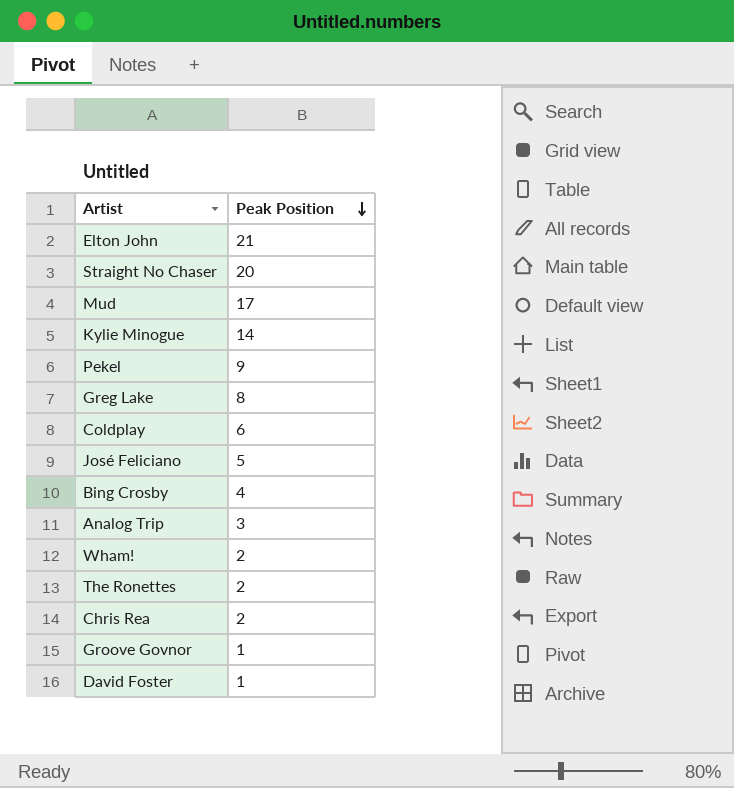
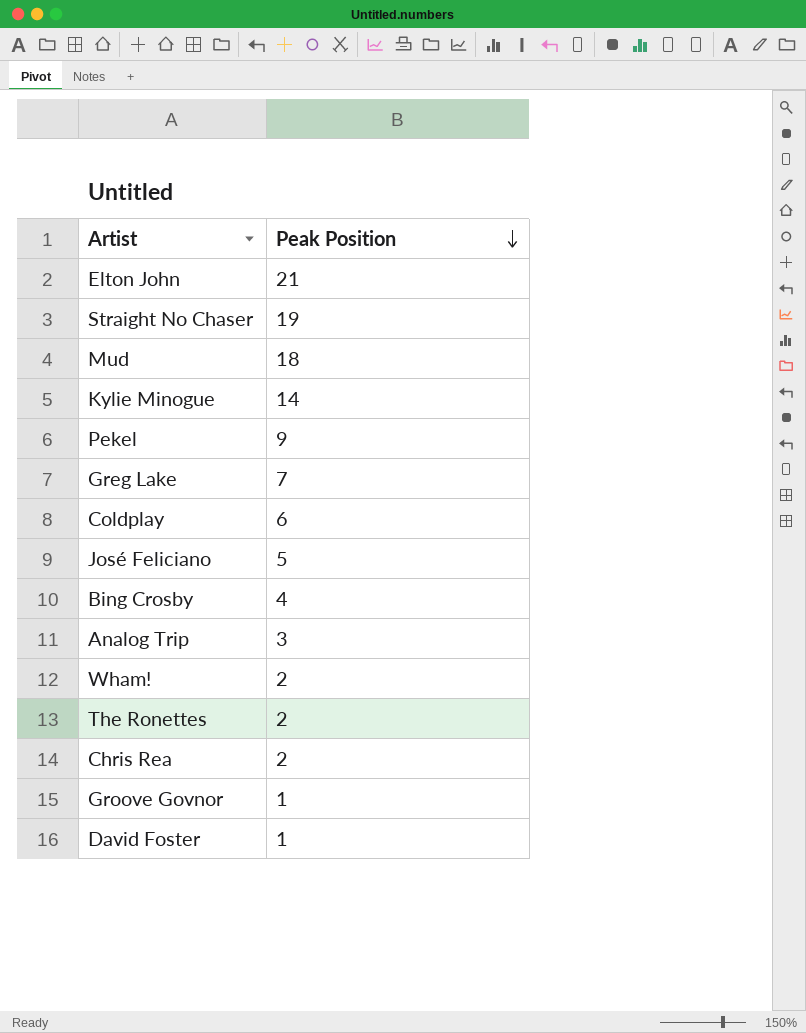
Straight No Chaser | Peak Position: 20 -> 19
Mud | Peak Position: 17 -> 18
Greg Lake | Peak Position: 8 -> 7

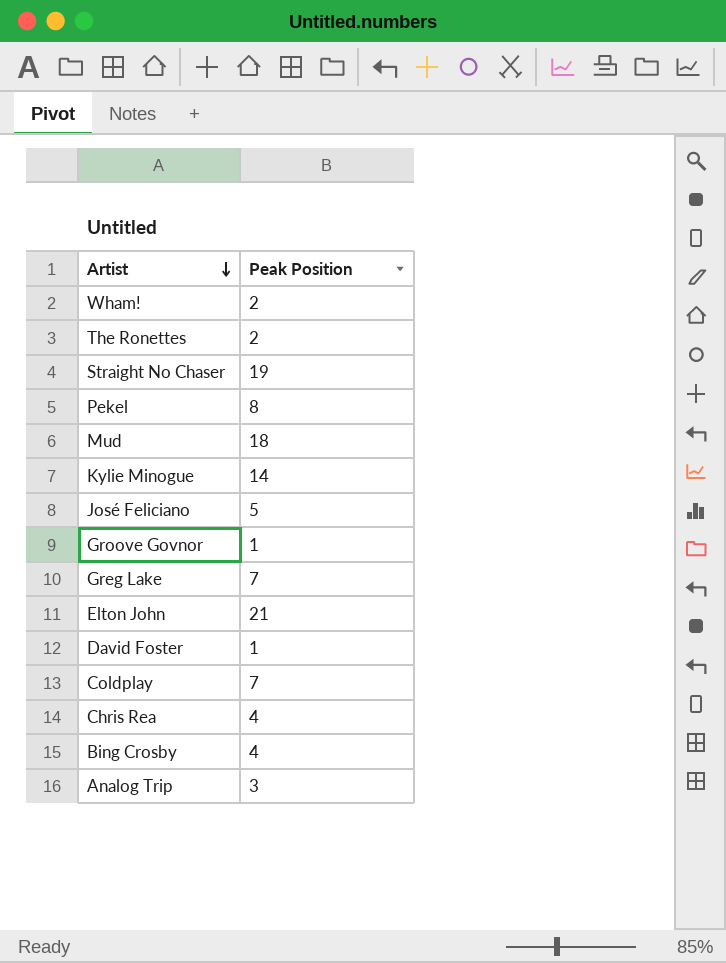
row order: Peak Position descending -> Artist descending
Pekel | Peak Position: 9 -> 8
Coldplay | Peak Position: 6 -> 7
Chris Rea | Peak Position: 2 -> 4

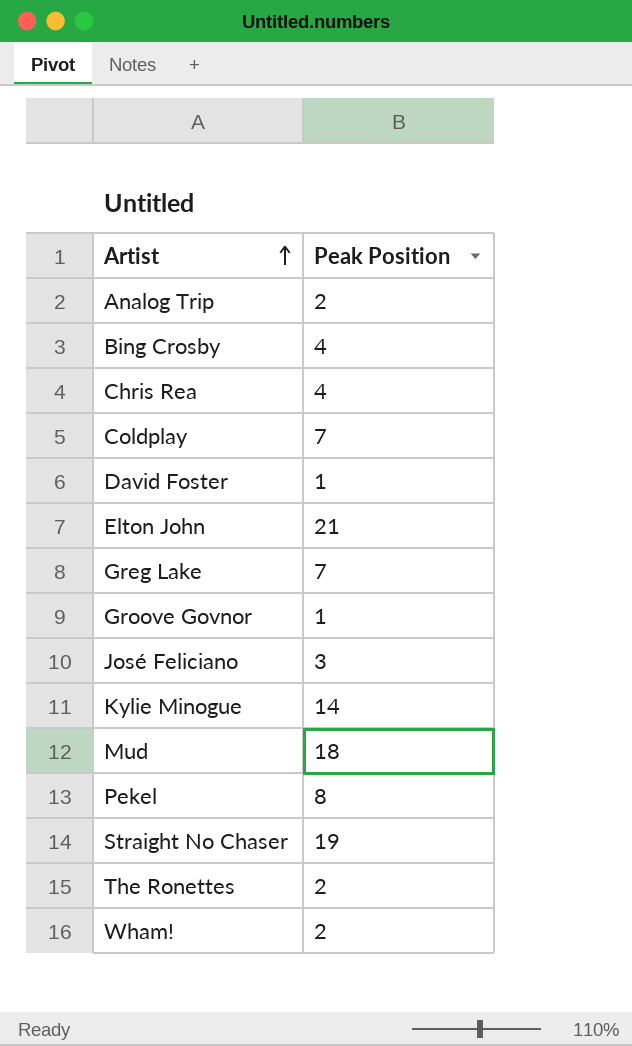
row order: Artist descending -> Artist ascending
Analog Trip | Peak Position: 3 -> 2
José Feliciano | Peak Position: 5 -> 3

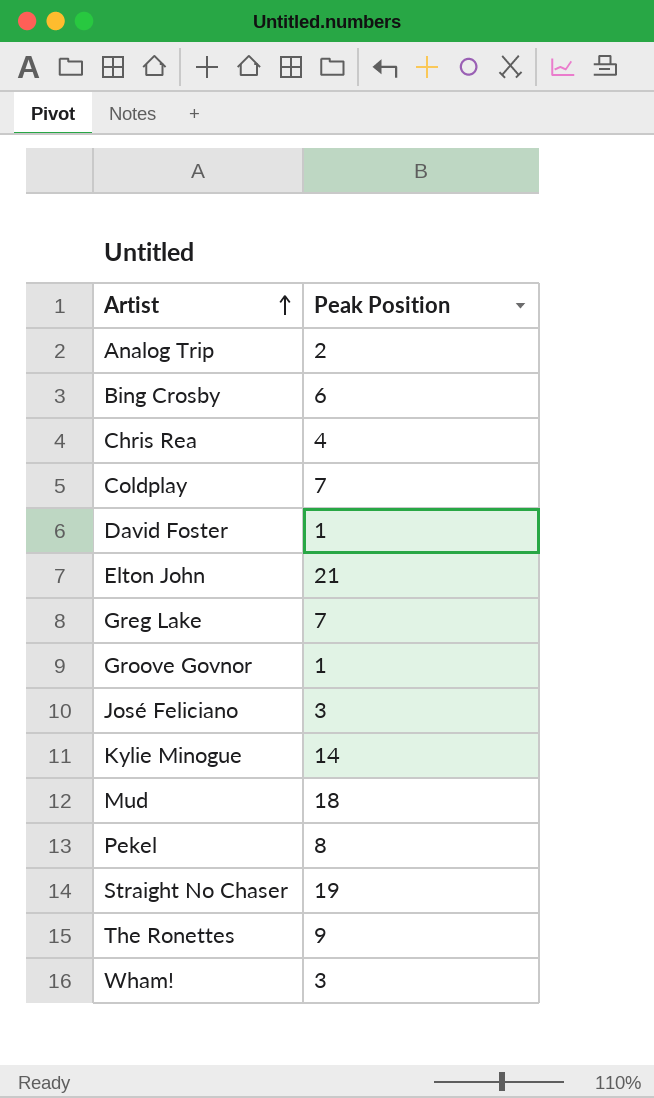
Bing Crosby | Peak Position: 4 -> 6
The Ronettes | Peak Position: 2 -> 9
Wham! | Peak Position: 2 -> 3

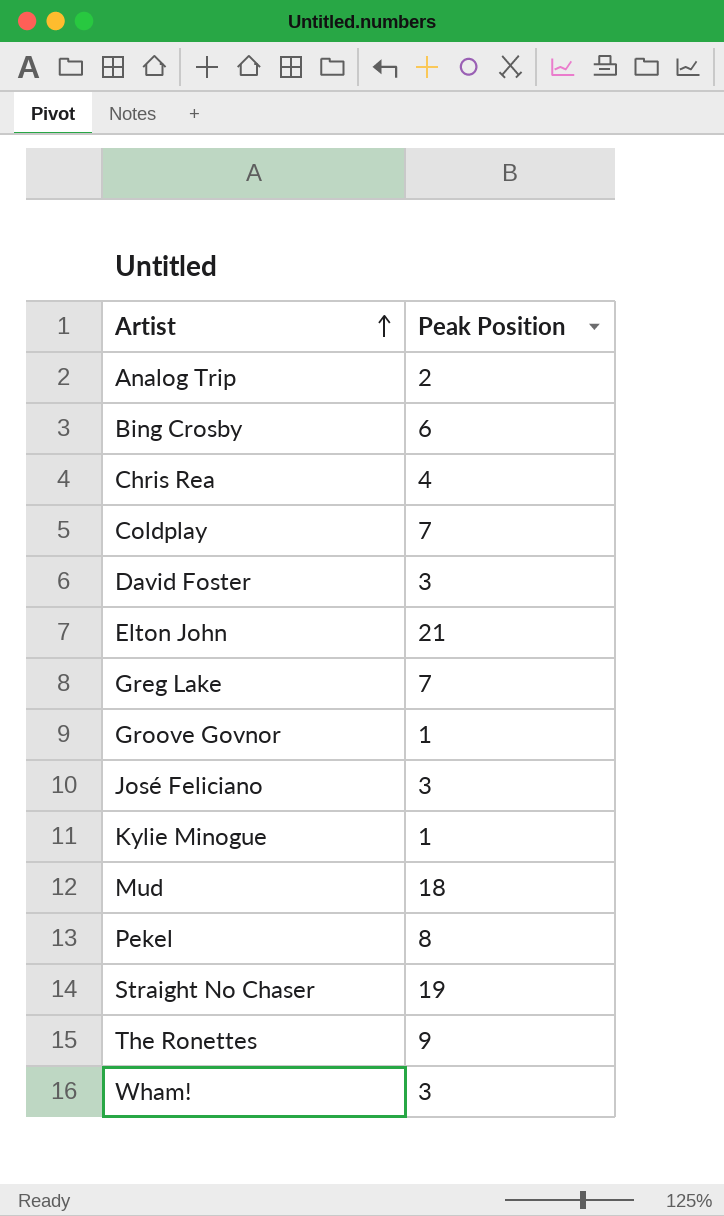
David Foster | Peak Position: 1 -> 3
Kylie Minogue | Peak Position: 14 -> 1

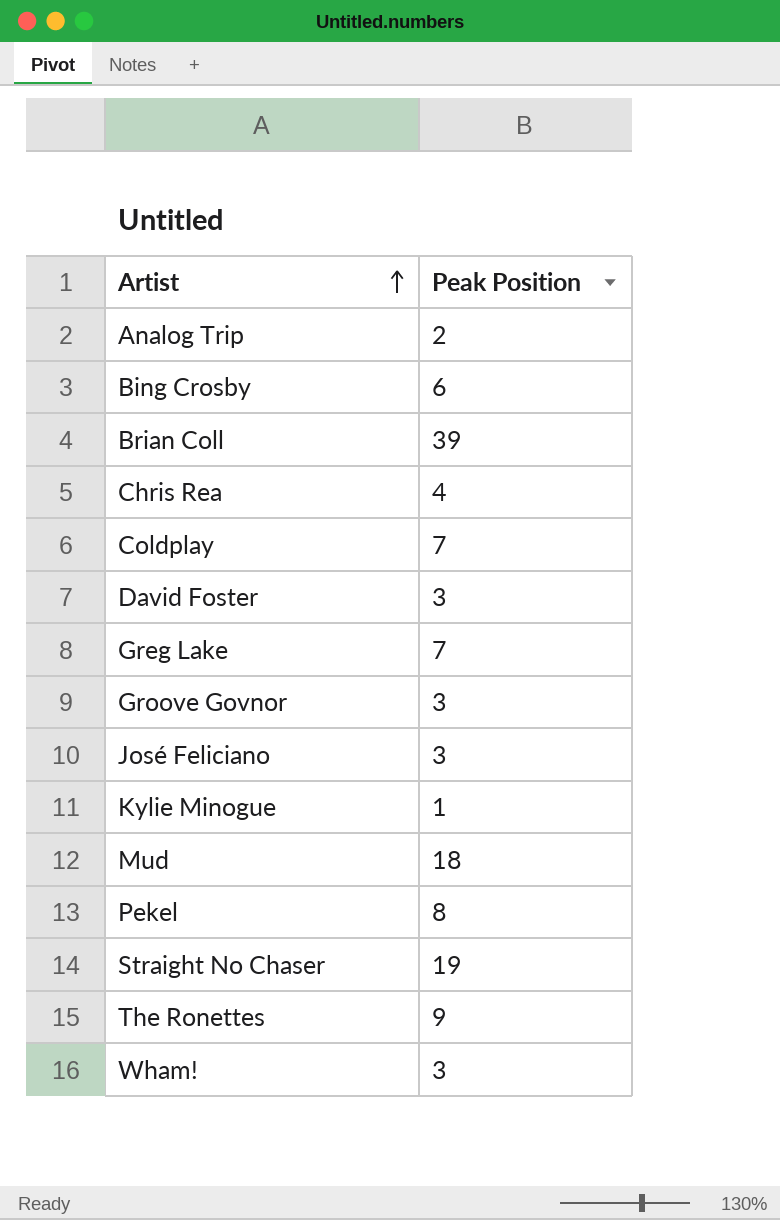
row Elton John: 21 -> none
row Brian Coll: none -> 39
Groove Govnor | Peak Position: 1 -> 3

